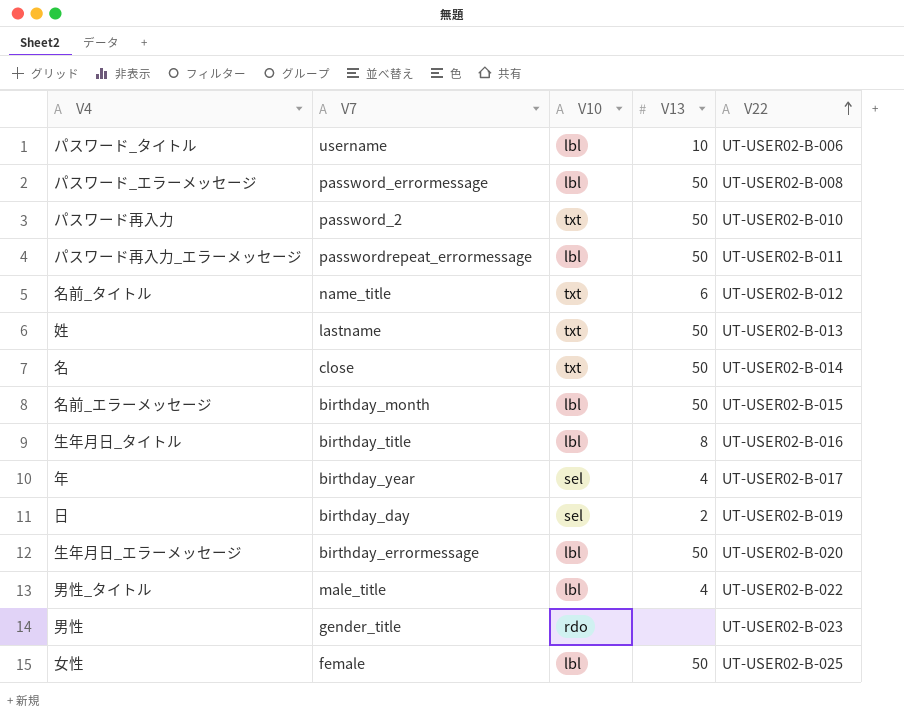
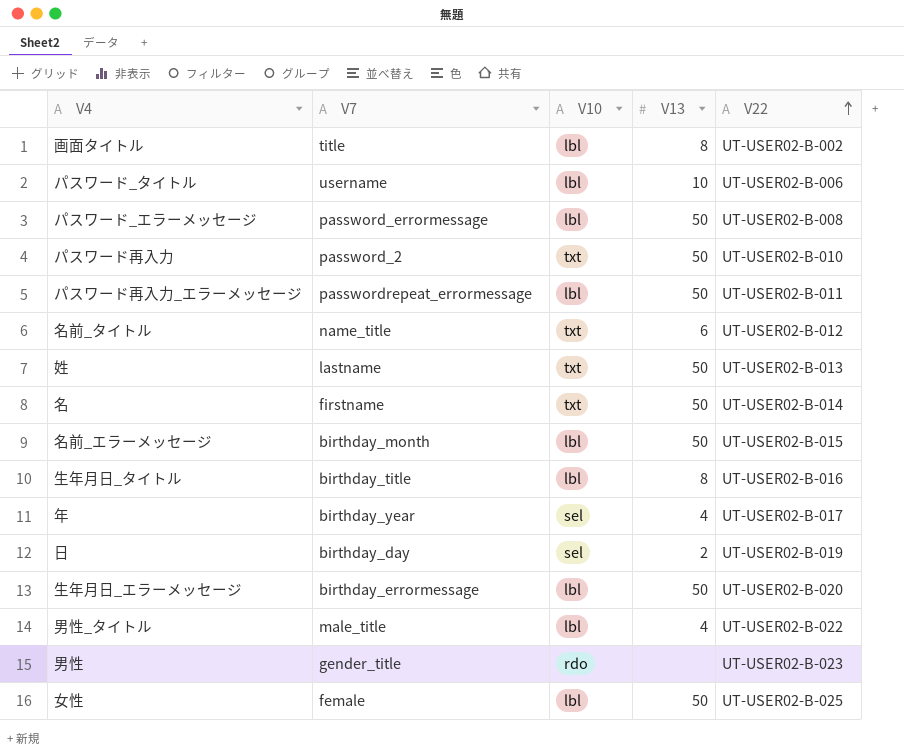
row 画面タイトル: none -> title | lbl | 8 | UT-USER02-B-002
名 | V7: close -> firstname

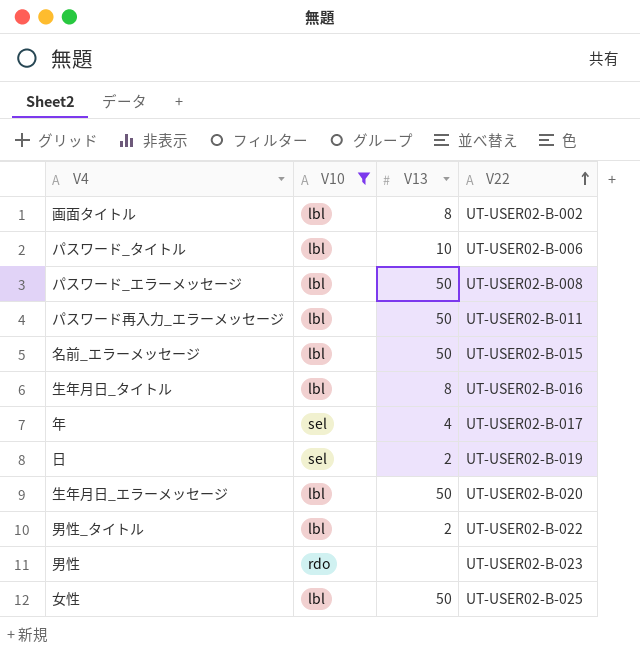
filter: none -> V10 != txt
column V7 | position: 2 -> none
男性_タイトル | V13: 4 -> 2

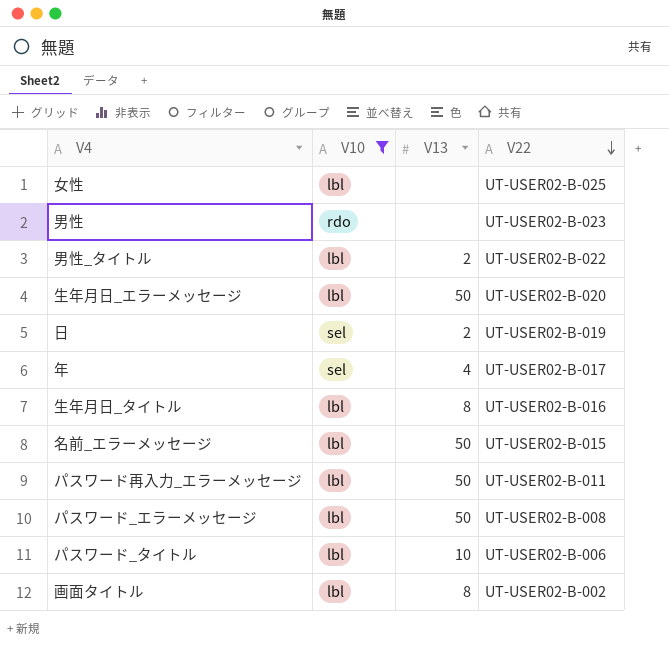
row order: V22 ascending -> V22 descending
女性 | V13: 50 -> none

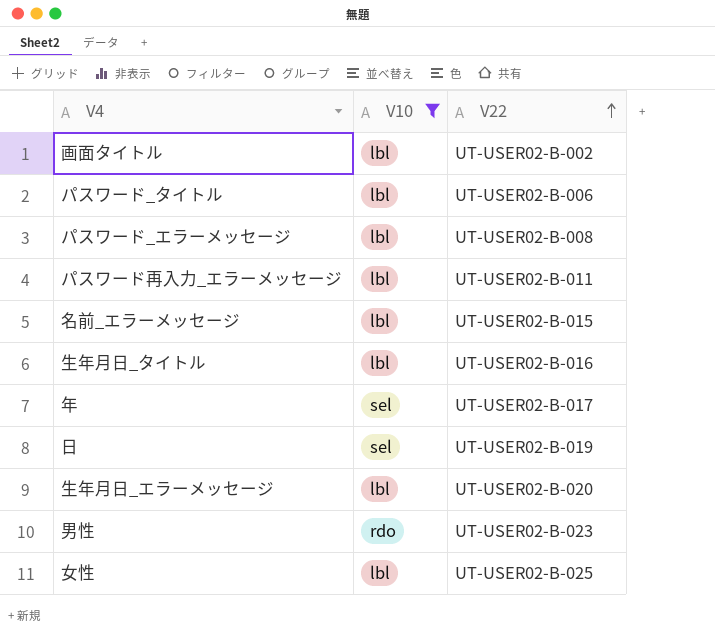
row order: V22 descending -> V22 ascending
column V13 | position: 3 -> none
row 男性_タイトル: lbl | 2 | UT-USER02-B-022 -> none

